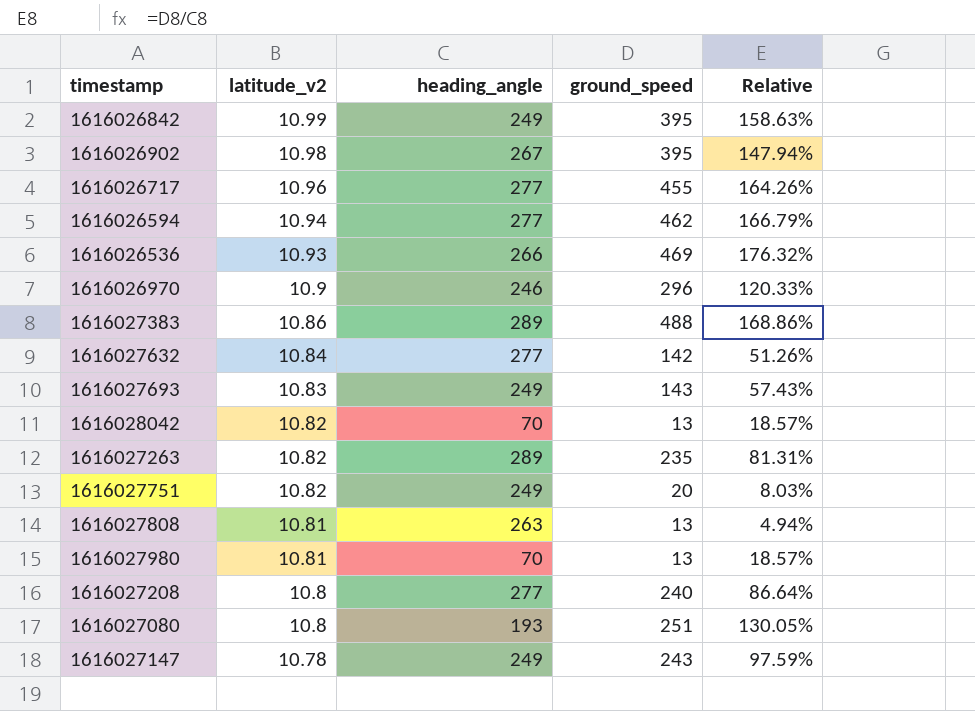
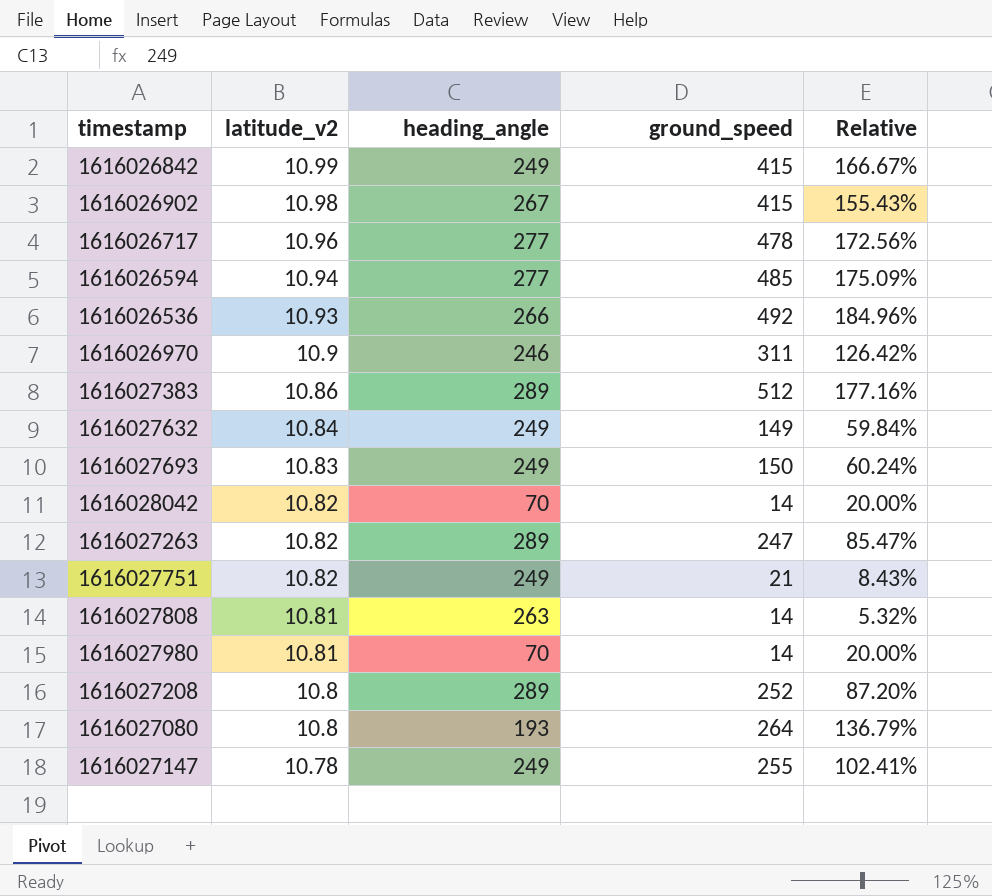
1616026842 | ground_speed: 395 -> 415
1616026842 | Relative: 158.63% -> 166.67%
1616026902 | ground_speed: 395 -> 415
1616026902 | Relative: 147.94% -> 155.43%
1616026717 | ground_speed: 455 -> 478
1616026717 | Relative: 164.26% -> 172.56%
1616026594 | ground_speed: 462 -> 485
1616026594 | Relative: 166.79% -> 175.09%
1616026536 | ground_speed: 469 -> 492
1616026536 | Relative: 176.32% -> 184.96%
1616026970 | ground_speed: 296 -> 311
1616026970 | Relative: 120.33% -> 126.42%
1616027383 | ground_speed: 488 -> 512
1616027383 | Relative: 168.86% -> 177.16%
1616027632 | heading_angle: 277 -> 249
1616027632 | ground_speed: 142 -> 149
1616027632 | Relative: 51.26% -> 59.84%
1616027693 | ground_speed: 143 -> 150
1616027693 | Relative: 57.43% -> 60.24%
1616028042 | ground_speed: 13 -> 14
1616028042 | Relative: 18.57% -> 20.00%
1616027263 | ground_speed: 235 -> 247
1616027263 | Relative: 81.31% -> 85.47%
1616027751 | ground_speed: 20 -> 21
1616027751 | Relative: 8.03% -> 8.43%
1616027808 | ground_speed: 13 -> 14
1616027808 | Relative: 4.94% -> 5.32%
1616027980 | ground_speed: 13 -> 14
1616027980 | Relative: 18.57% -> 20.00%
1616027208 | heading_angle: 277 -> 289
1616027208 | ground_speed: 240 -> 252
1616027208 | Relative: 86.64% -> 87.20%
1616027080 | ground_speed: 251 -> 264
1616027080 | Relative: 130.05% -> 136.79%
1616027147 | ground_speed: 243 -> 255
1616027147 | Relative: 97.59% -> 102.41%

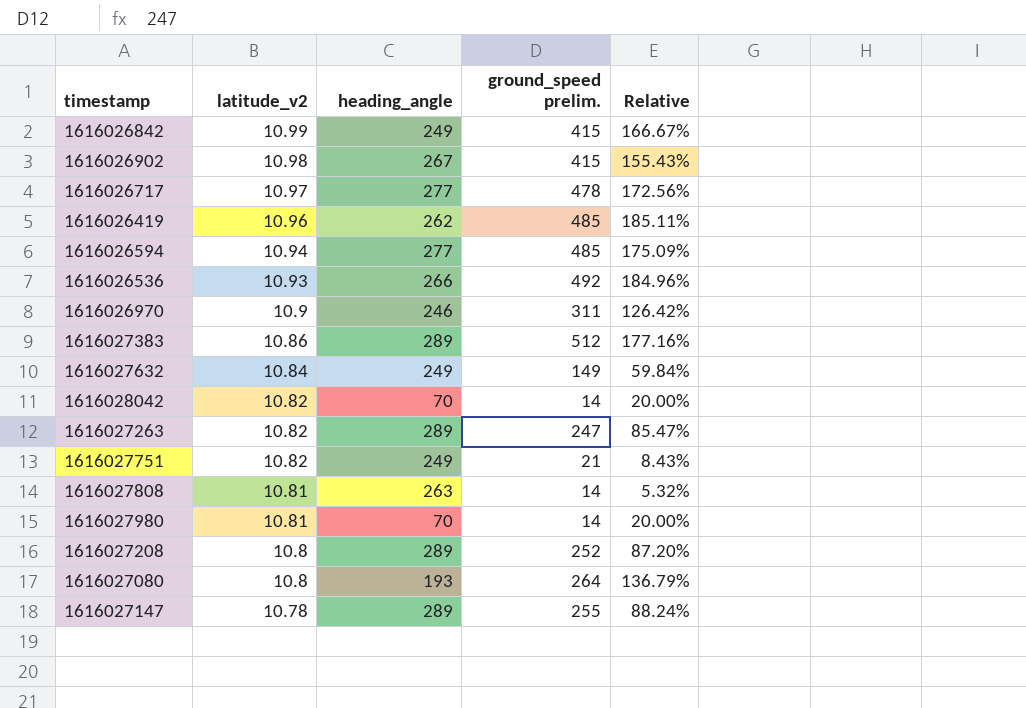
column name: ground_speed -> ground_speed prelim.
row 1616027693: 10.83 | 249 | 150 | 60.24% -> none
1616026717 | latitude_v2: 10.96 -> 10.97
row 1616026419: none -> 10.96 | 262 | 485 | 185.11%
1616027147 | heading_angle: 249 -> 289
1616027147 | Relative: 102.41% -> 88.24%

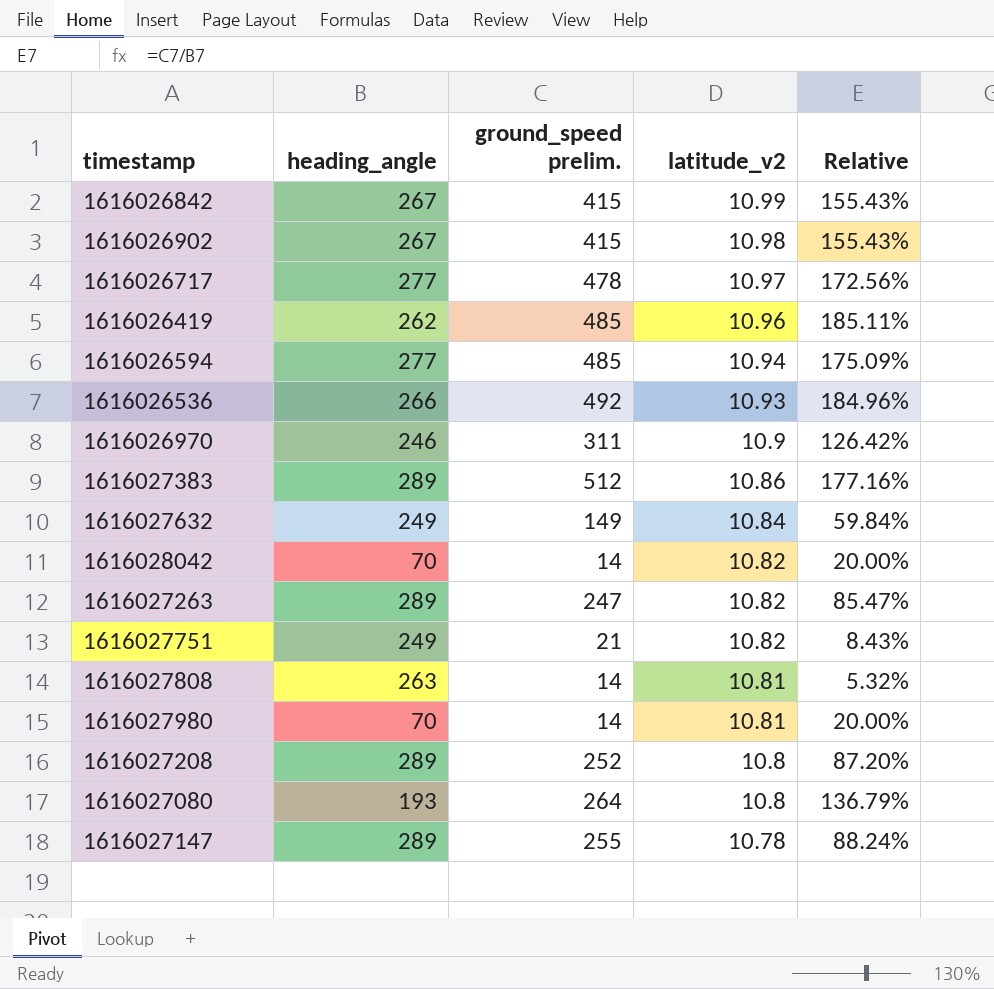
column latitude_v2 | position: 2 -> 4
1616026842 | heading_angle: 249 -> 267
1616026842 | Relative: 166.67% -> 155.43%

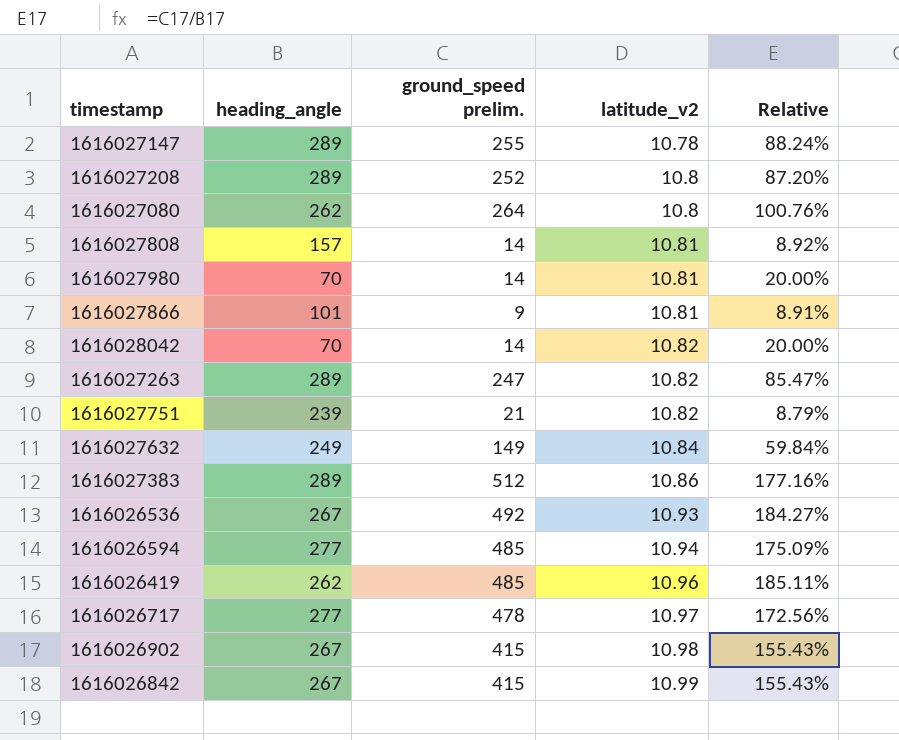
row order: latitude_v2 descending -> latitude_v2 ascending
row 1616026970: 246 | 311 | 10.9 | 126.42% -> none
1616027080 | heading_angle: 193 -> 262
1616027080 | Relative: 136.79% -> 100.76%
1616027808 | heading_angle: 263 -> 157
1616027808 | Relative: 5.32% -> 8.92%
row 1616027866: none -> 101 | 9 | 10.81 | 8.91%
1616027751 | heading_angle: 249 -> 239
1616027751 | Relative: 8.43% -> 8.79%
1616026536 | heading_angle: 266 -> 267
1616026536 | Relative: 184.96% -> 184.27%

